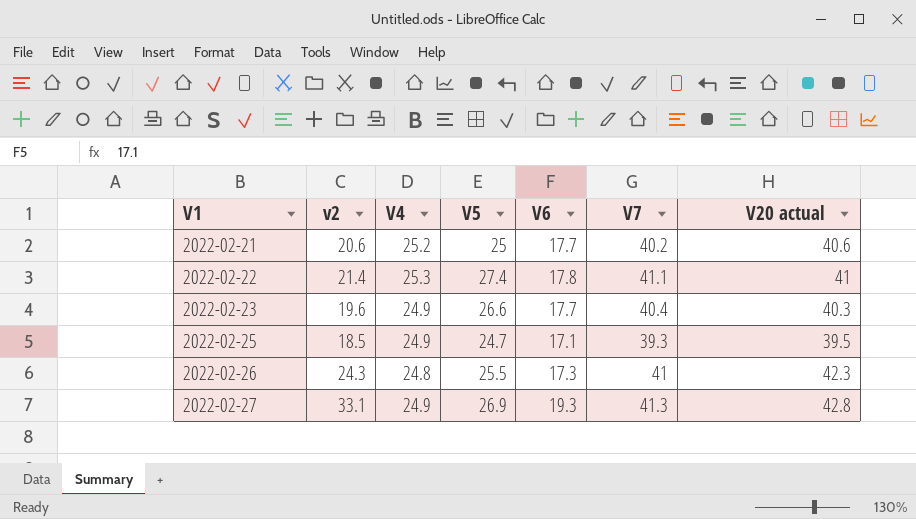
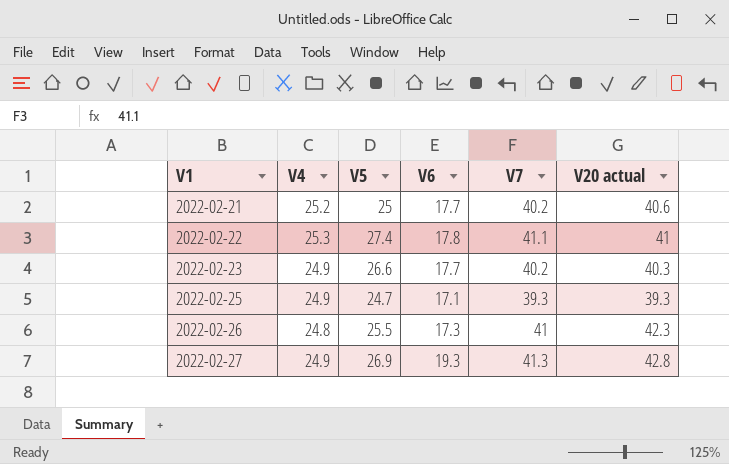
column v2 | position: 2 -> none
2022-02-23 | V7: 40.4 -> 40.2
2022-02-25 | V20 actual: 39.5 -> 39.3

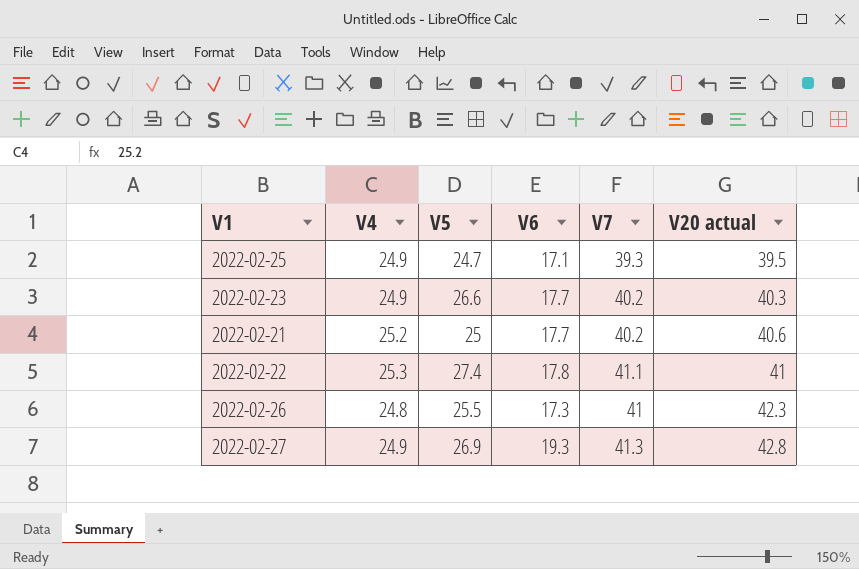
row order: V1 ascending -> V20 actual ascending
2022-02-25 | V20 actual: 39.3 -> 39.5

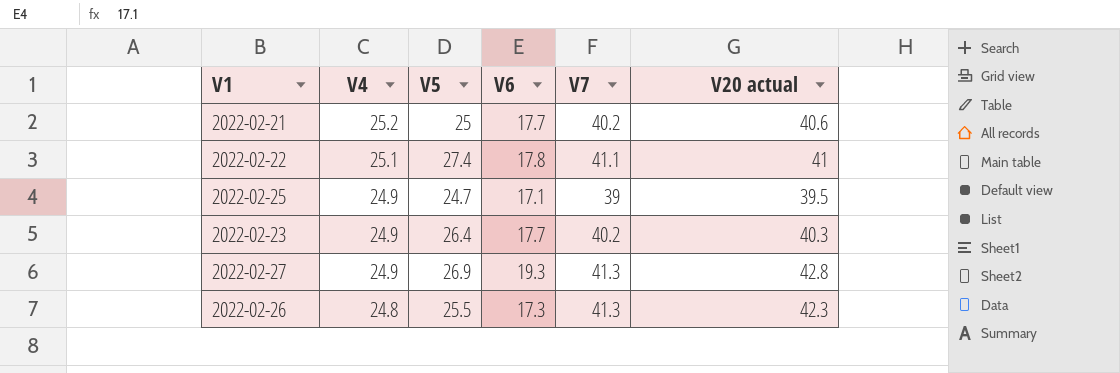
row order: V20 actual ascending -> V4 descending
2022-02-22 | V4: 25.3 -> 25.1
2022-02-25 | V7: 39.3 -> 39
2022-02-23 | V5: 26.6 -> 26.4
2022-02-26 | V7: 41 -> 41.3

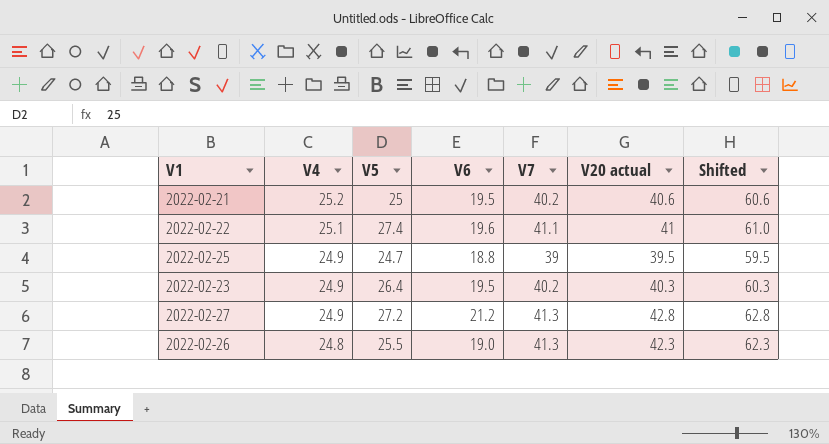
column Shifted | formula: none -> [V20 actual] + 20
2022-02-21 | V6: 17.7 -> 19.5
2022-02-22 | V6: 17.8 -> 19.6
2022-02-25 | V6: 17.1 -> 18.8
2022-02-23 | V6: 17.7 -> 19.5
2022-02-27 | V5: 26.9 -> 27.2
2022-02-27 | V6: 19.3 -> 21.2
2022-02-26 | V6: 17.3 -> 19.0

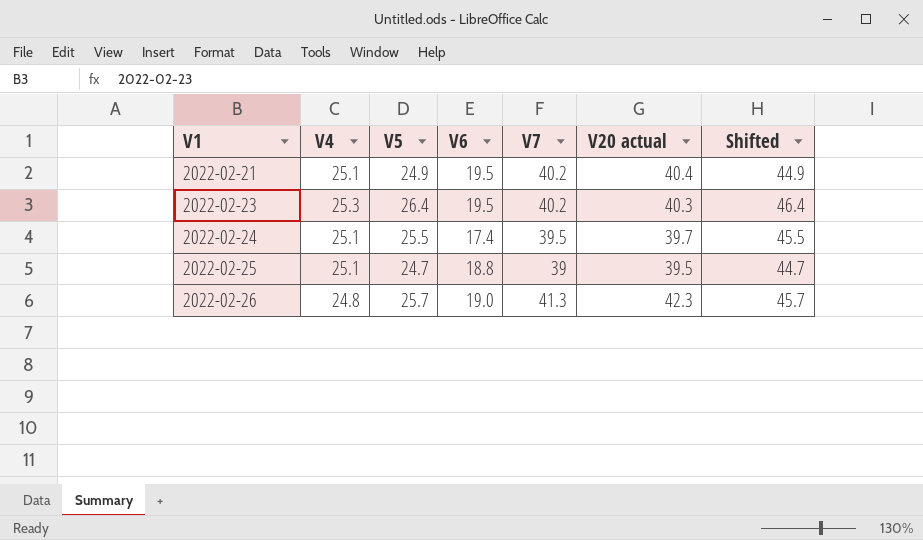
row order: V4 descending -> V1 ascending
column Shifted | formula: [V20 actual] + 20 -> [V5] + 20
row 2022-02-22: 25.1 | 27.4 | 19.6 | 41.1 | 41 | 61.0 -> none
row 2022-02-27: 24.9 | 27.2 | 21.2 | 41.3 | 42.8 | 62.8 -> none
2022-02-21 | V4: 25.2 -> 25.1
2022-02-21 | V5: 25 -> 24.9
2022-02-21 | V20 actual: 40.6 -> 40.4
2022-02-23 | V4: 24.9 -> 25.3
row 2022-02-24: none -> 25.1 | 25.5 | 17.4 | 39.5 | 39.7 | 45.5
2022-02-25 | V4: 24.9 -> 25.1
2022-02-26 | V5: 25.5 -> 25.7

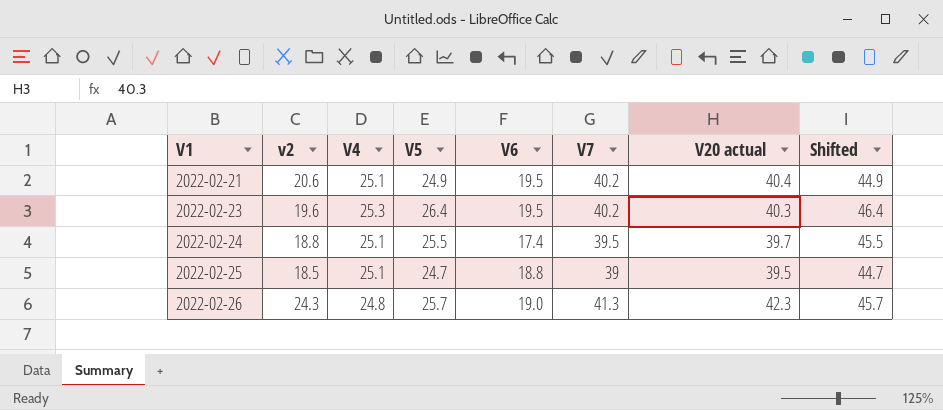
column v2 | position: none -> 2

